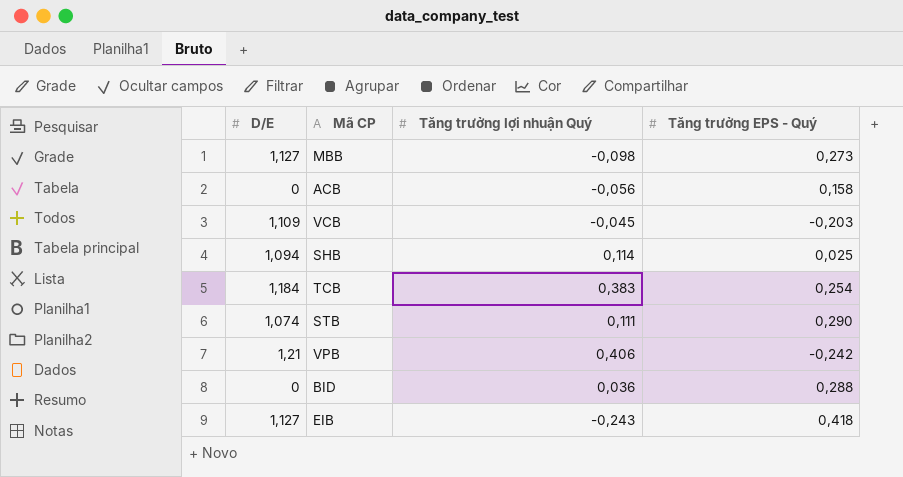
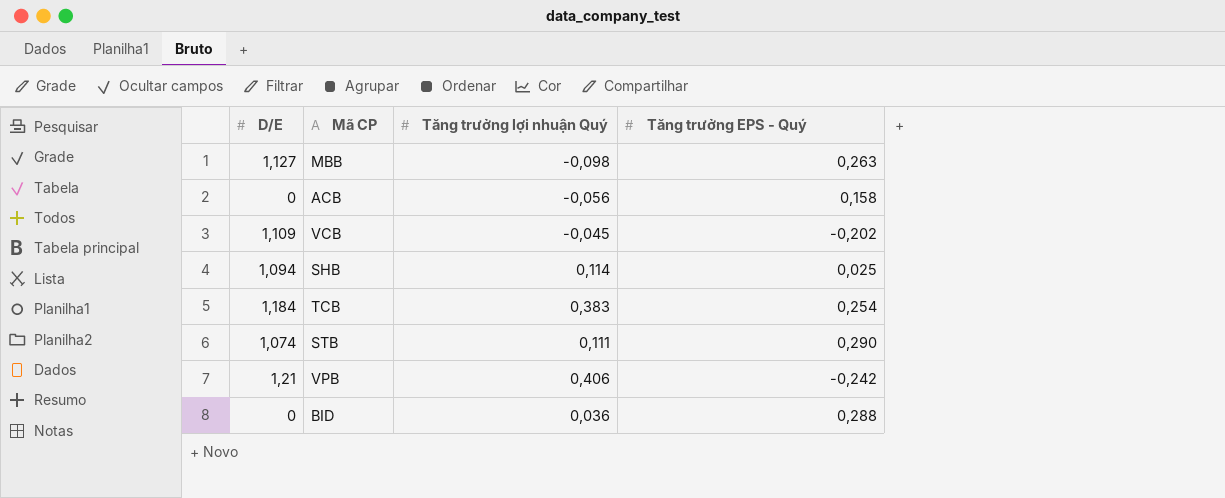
row EIB: 1,127 | -0,243 | 0,418 -> none
MBB | Tăng trưởng EPS - Quý: 0,273 -> 0,263
VCB | Tăng trưởng EPS - Quý: -0,203 -> -0,202

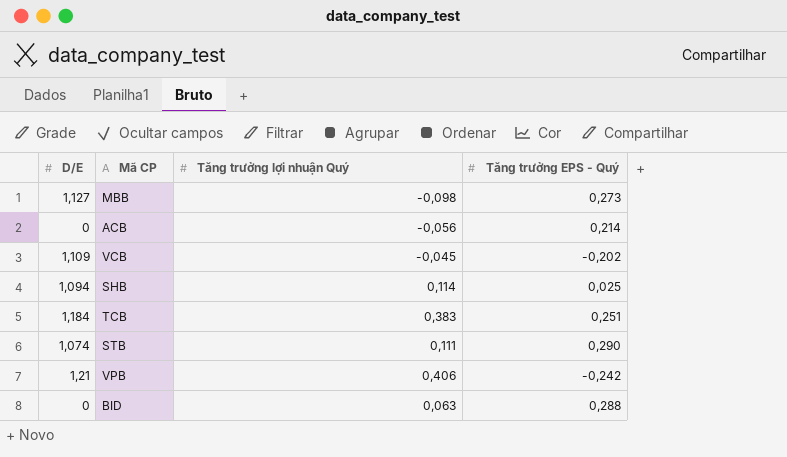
MBB | Tăng trưởng EPS - Quý: 0,263 -> 0,273
ACB | Tăng trưởng EPS - Quý: 0,158 -> 0,214
TCB | Tăng trưởng EPS - Quý: 0,254 -> 0,251
BID | Tăng trưởng lợi nhuận Quý: 0,036 -> 0,063

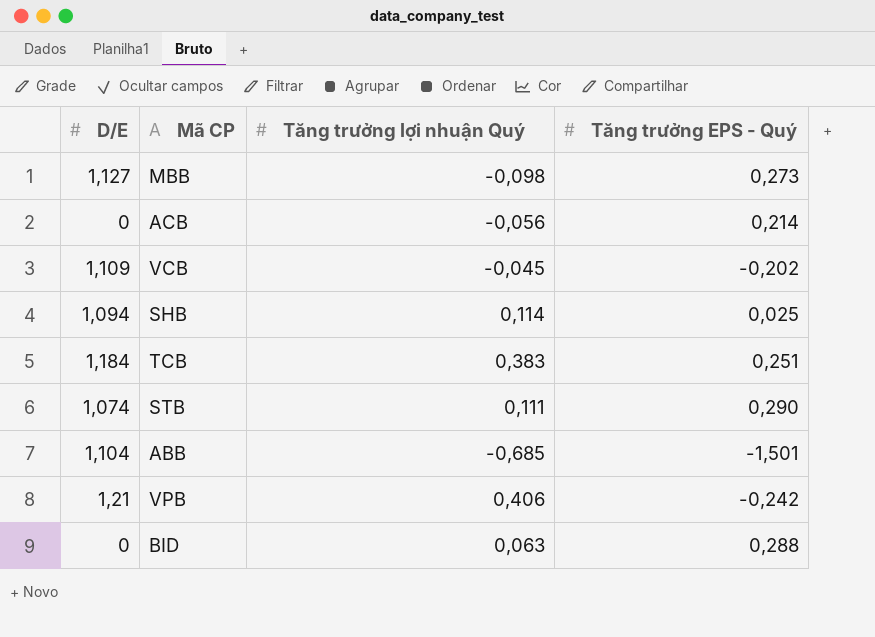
row ABB: none -> 1,104 | -0,685 | -1,501

